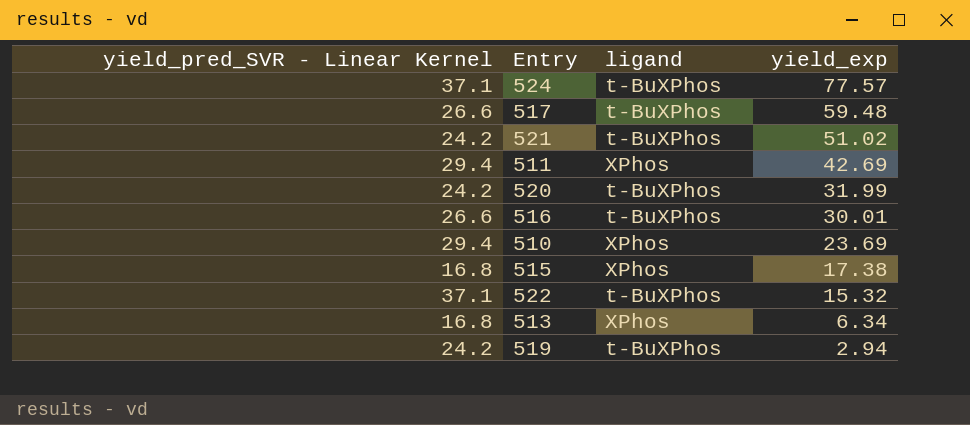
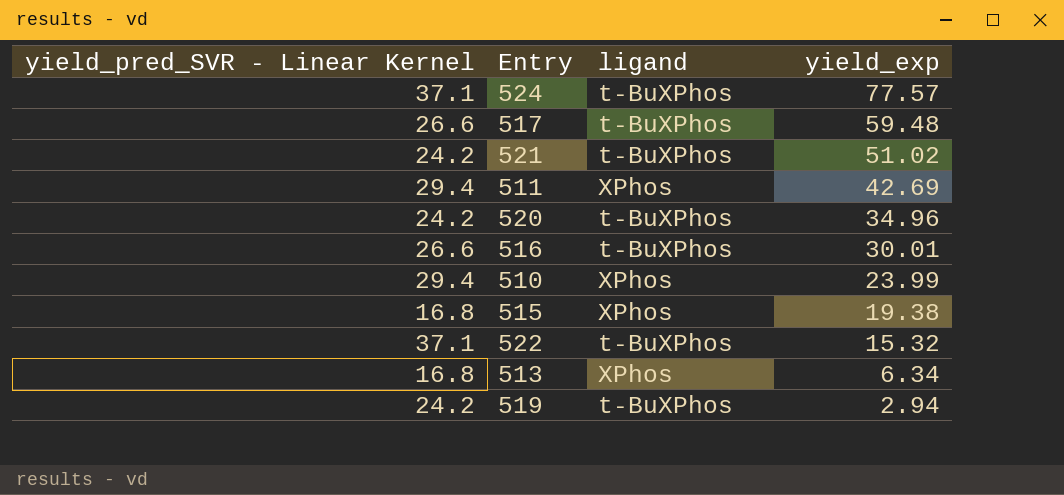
520 | yield_exp: 31.99 -> 34.96
510 | yield_exp: 23.69 -> 23.99
515 | yield_exp: 17.38 -> 19.38

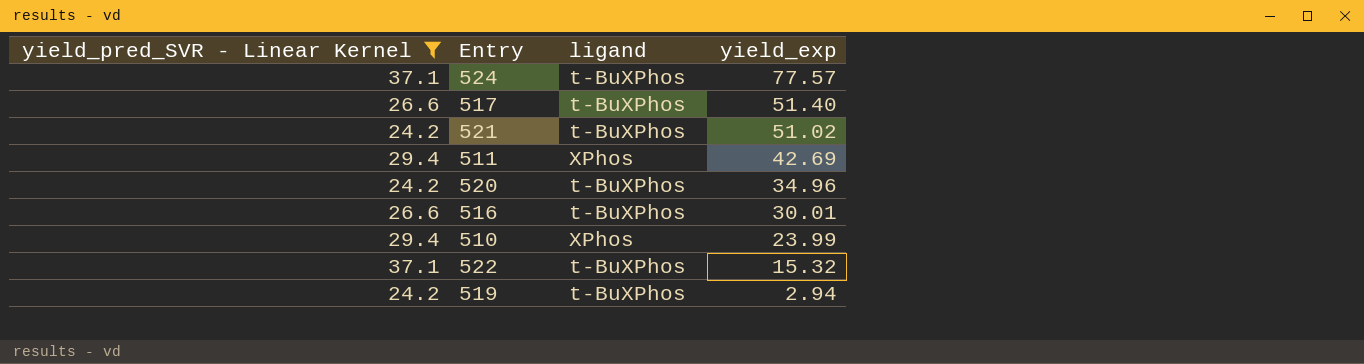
filter: none -> yield_pred_SVR - Linear Kernel != 16.8
517 | yield_exp: 59.48 -> 51.40

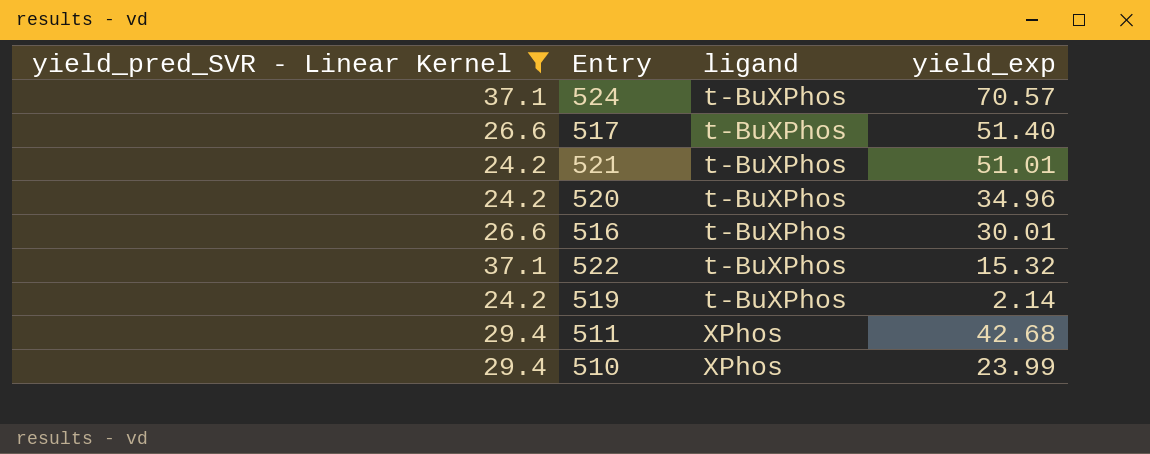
row order: yield_exp descending -> ligand ascending
524 | yield_exp: 77.57 -> 70.57
521 | yield_exp: 51.02 -> 51.01
519 | yield_exp: 2.94 -> 2.14
511 | yield_exp: 42.69 -> 42.68

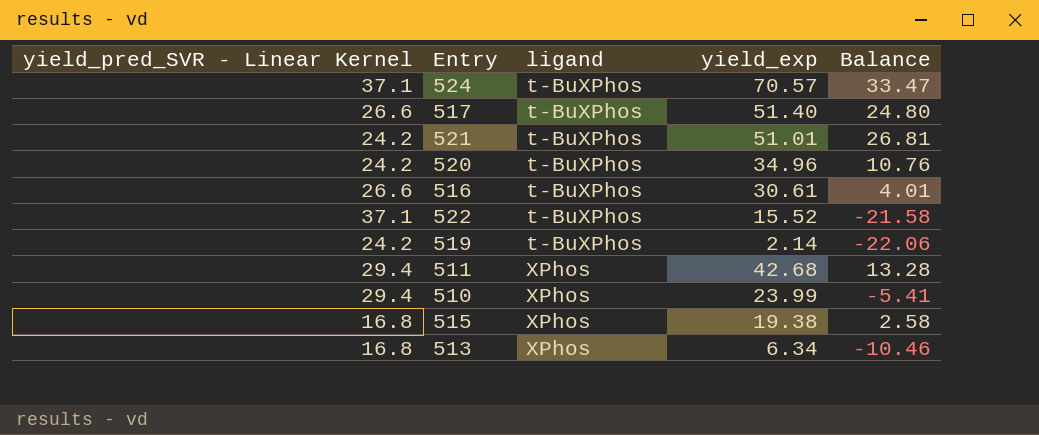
filter: yield_pred_SVR - Linear Kernel != 16.8 -> none
column Balance | formula: none -> [yield_exp] - [yield_pred_SVR - Linear Kernel]
516 | yield_exp: 30.01 -> 30.61
522 | yield_exp: 15.32 -> 15.52

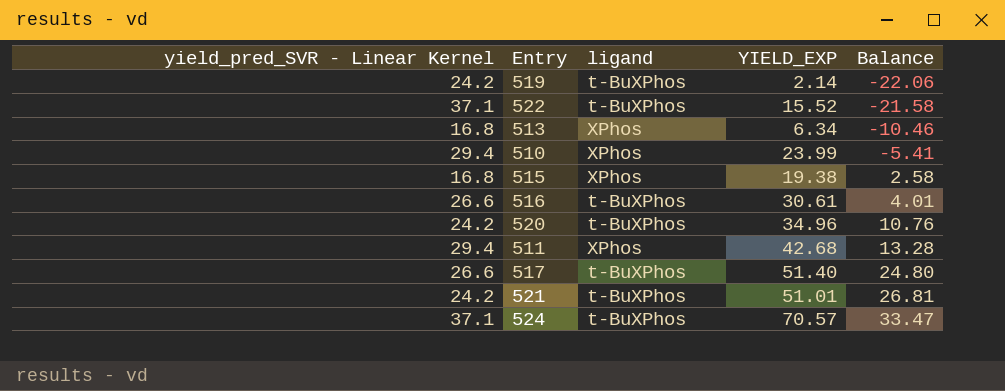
row order: ligand ascending -> Balance ascending
column name: yield_exp -> YIELD_EXP

